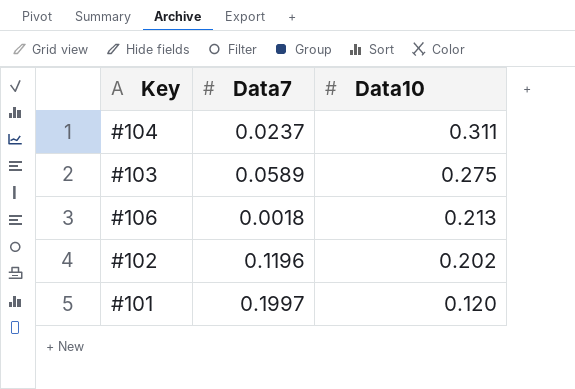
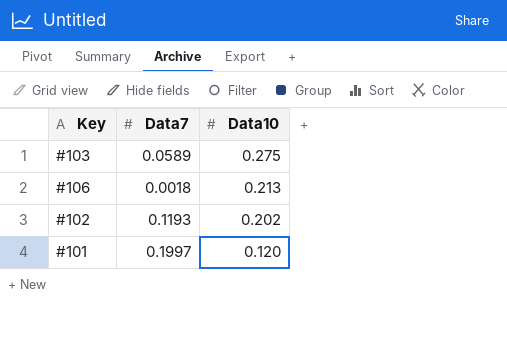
row #104: 0.0237 | 0.311 -> none
#102 | Data7: 0.1196 -> 0.1193

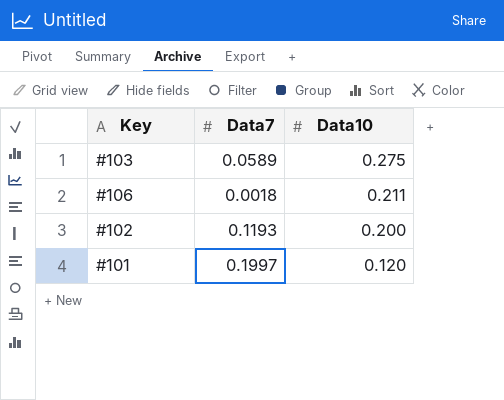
#106 | Data10: 0.213 -> 0.211
#102 | Data10: 0.202 -> 0.200

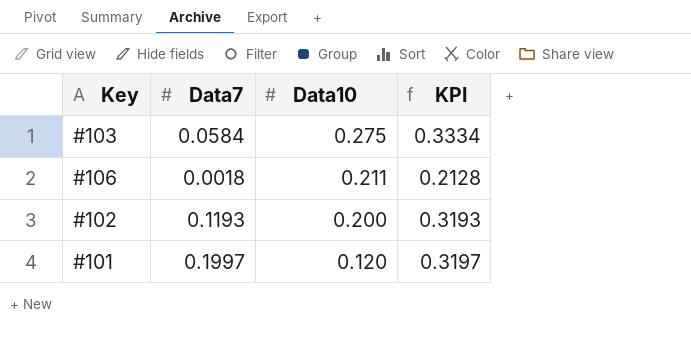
column KPI | formula: none -> [Data7] + [Data10]
#103 | Data7: 0.0589 -> 0.0584

